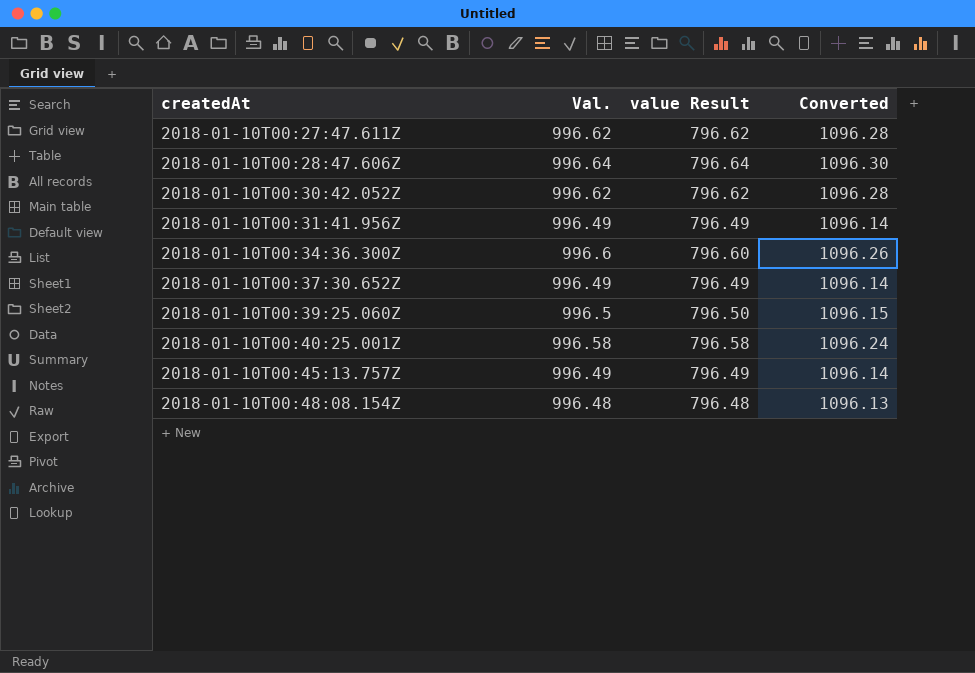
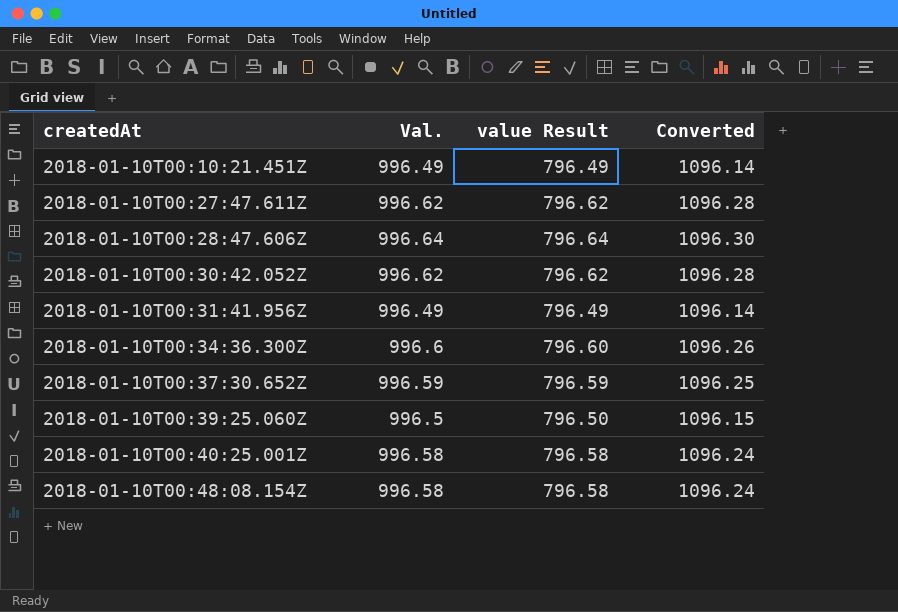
row 2018-01-10T00:45:13.757Z: 996.49 | 796.49 | 1096.14 -> none
row 2018-01-10T00:10:21.451Z: none -> 996.49 | 796.49 | 1096.14
2018-01-10T00:37:30.652Z | Val.: 996.49 -> 996.59
2018-01-10T00:37:30.652Z | value Result: 796.49 -> 796.59
2018-01-10T00:37:30.652Z | Converted: 1096.14 -> 1096.25
2018-01-10T00:48:08.154Z | Val.: 996.48 -> 996.58
2018-01-10T00:48:08.154Z | value Result: 796.48 -> 796.58
2018-01-10T00:48:08.154Z | Converted: 1096.13 -> 1096.24

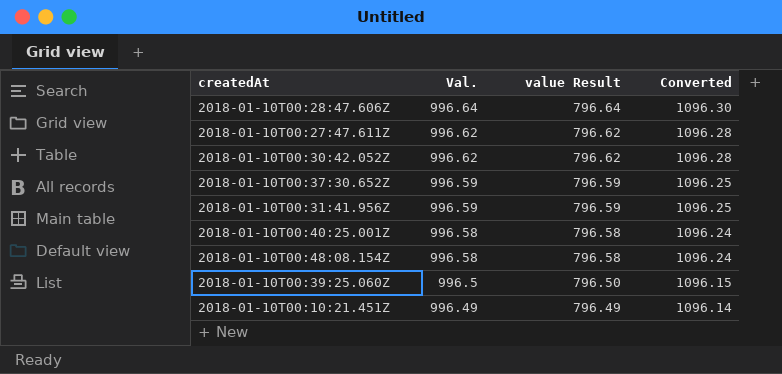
row order: createdAt ascending -> Val. descending
row 2018-01-10T00:34:36.300Z: 996.6 | 796.60 | 1096.26 -> none
2018-01-10T00:31:41.956Z | Val.: 996.49 -> 996.59
2018-01-10T00:31:41.956Z | value Result: 796.49 -> 796.59
2018-01-10T00:31:41.956Z | Converted: 1096.14 -> 1096.25

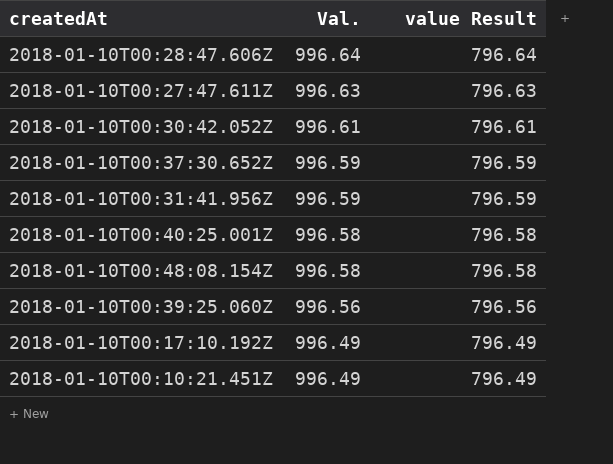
column Converted | formula: [Val.] * 1.1 -> none
2018-01-10T00:27:47.611Z | Val.: 996.62 -> 996.63
2018-01-10T00:27:47.611Z | value Result: 796.62 -> 796.63
2018-01-10T00:30:42.052Z | Val.: 996.62 -> 996.61
2018-01-10T00:30:42.052Z | value Result: 796.62 -> 796.61
2018-01-10T00:39:25.060Z | Val.: 996.5 -> 996.56
2018-01-10T00:39:25.060Z | value Result: 796.50 -> 796.56
row 2018-01-10T00:17:10.192Z: none -> 996.49 | 796.49

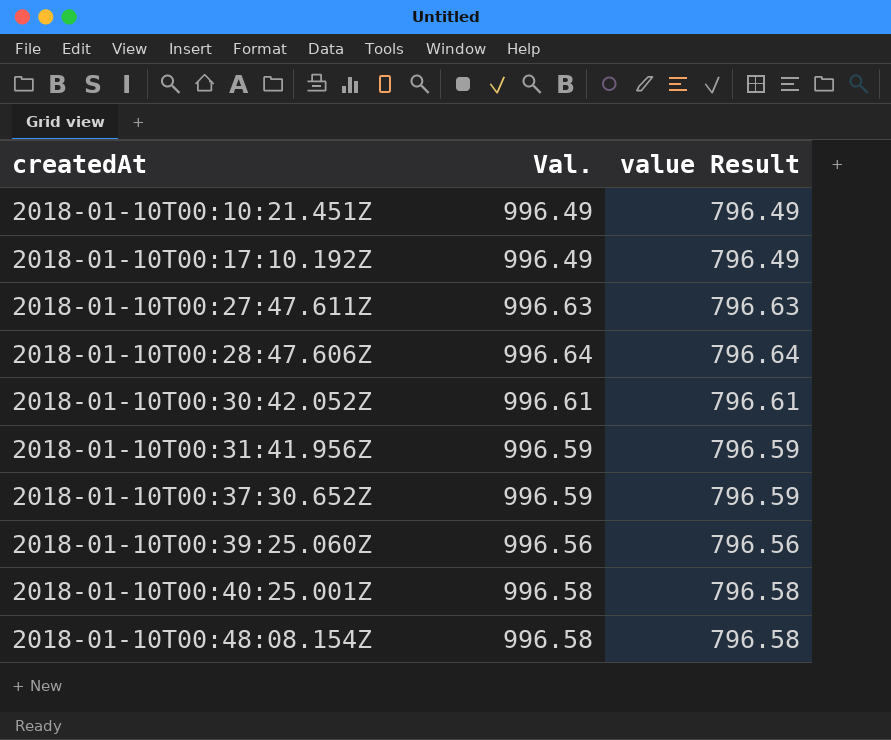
row order: Val. descending -> createdAt ascending

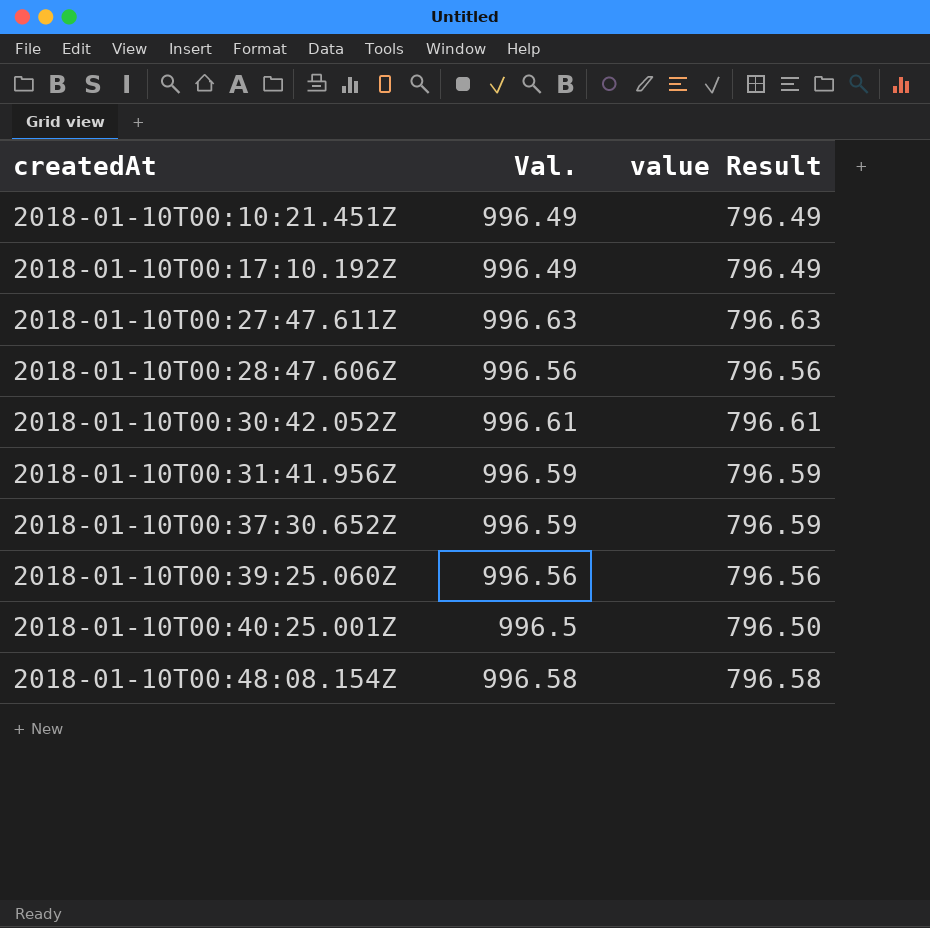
2018-01-10T00:28:47.606Z | Val.: 996.64 -> 996.56
2018-01-10T00:28:47.606Z | value Result: 796.64 -> 796.56
2018-01-10T00:40:25.001Z | Val.: 996.58 -> 996.5
2018-01-10T00:40:25.001Z | value Result: 796.58 -> 796.50

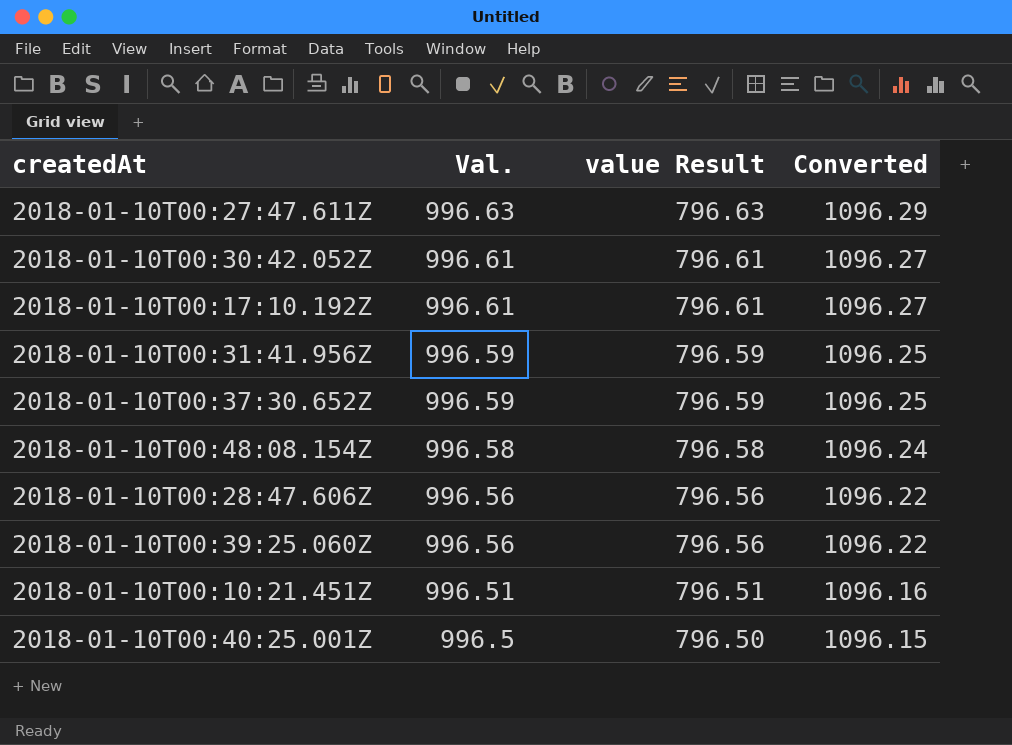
row order: createdAt ascending -> Val. descending
column Converted | formula: none -> [Val.] * 1.1
2018-01-10T00:17:10.192Z | Val.: 996.49 -> 996.61
2018-01-10T00:17:10.192Z | value Result: 796.49 -> 796.61
2018-01-10T00:10:21.451Z | Val.: 996.49 -> 996.51
2018-01-10T00:10:21.451Z | value Result: 796.49 -> 796.51

